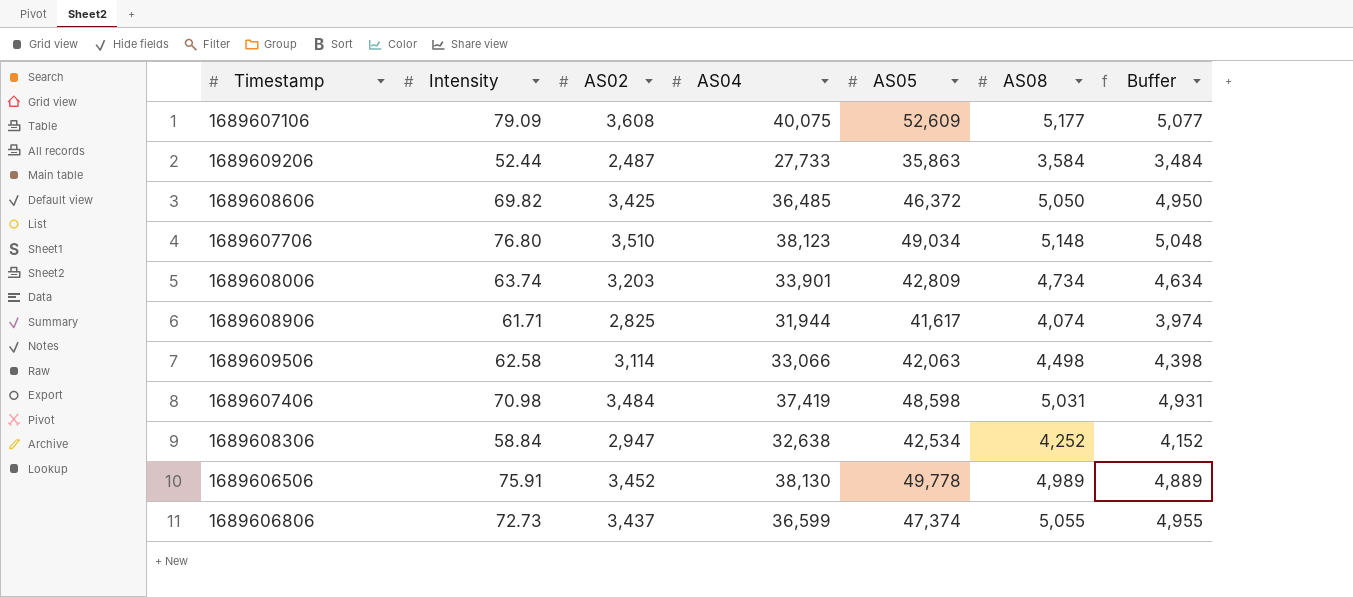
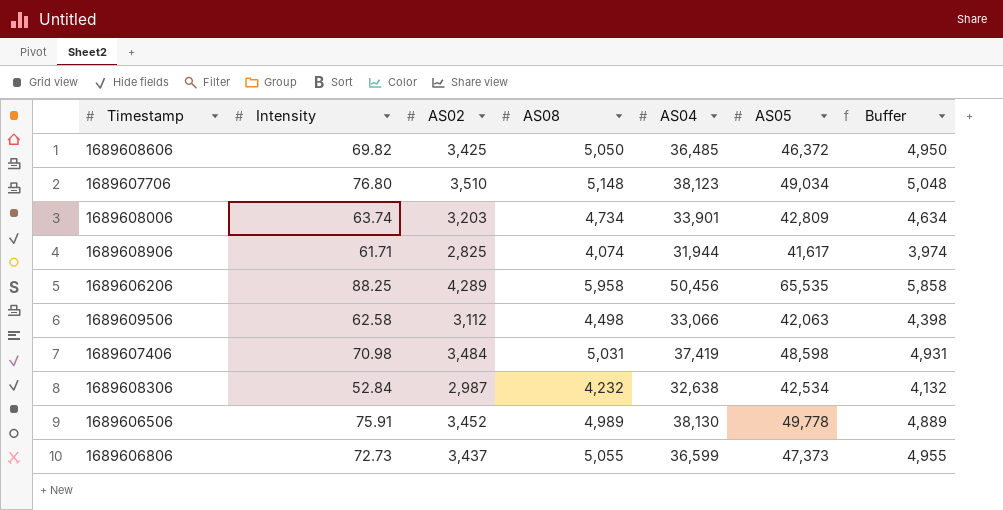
column AS08 | position: 6 -> 4
row 1689607106: 79.09 | 3,608 | 40,075 | 52,609 | 5,177 | 5,077 -> none
row 1689609206: 52.44 | 2,487 | 27,733 | 35,863 | 3,584 | 3,484 -> none
row 1689606206: none -> 88.25 | 4,289 | 5,958 | 50,456 | 65,535 | 5,858
1689609506 | AS02: 3,114 -> 3,112
1689608306 | Intensity: 58.84 -> 52.84
1689608306 | AS02: 2,947 -> 2,987
1689608306 | AS08: 4,252 -> 4,232
1689608306 | Buffer: 4,152 -> 4,132
1689606806 | AS05: 47,374 -> 47,373

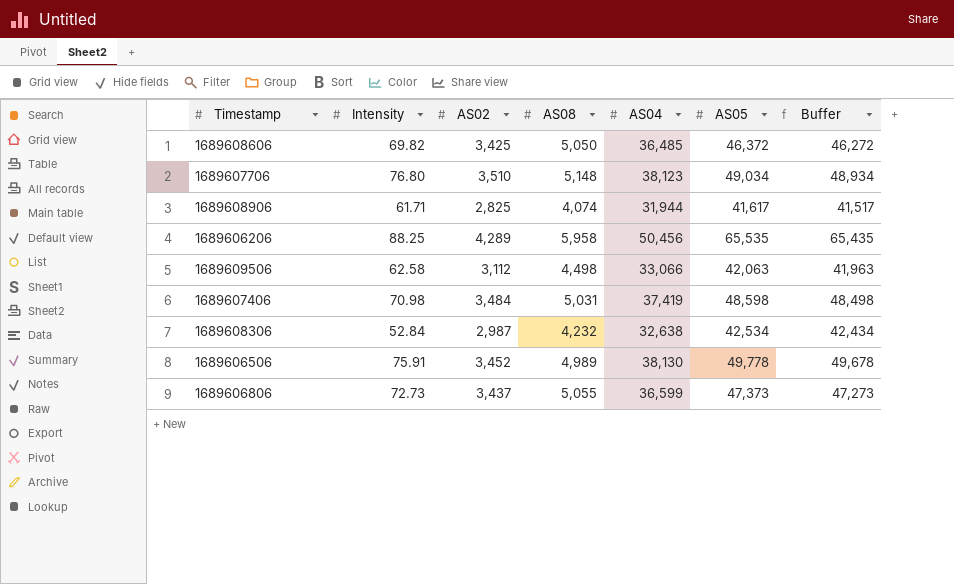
column Buffer | formula: [AS08] - 100 -> [AS05] - 100
row 1689608006: 63.74 | 3,203 | 4,734 | 33,901 | 42,809 | 4,634 -> none

